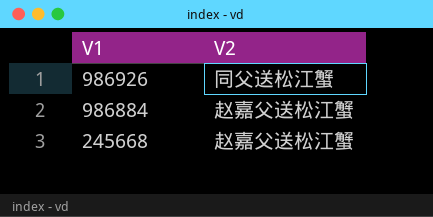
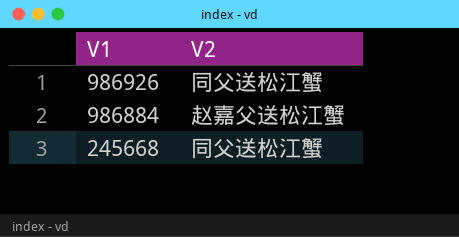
245668 | V2: 赵嘉父送松江蟹 -> 同父送松江蟹

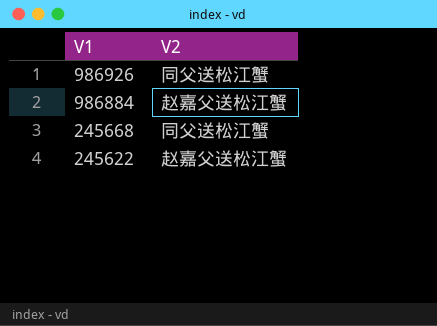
row 245622: none -> 赵嘉父送松江蟹

